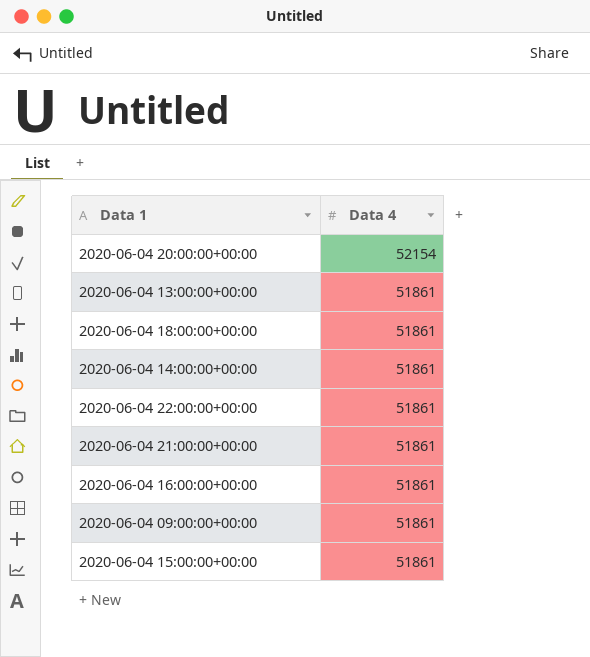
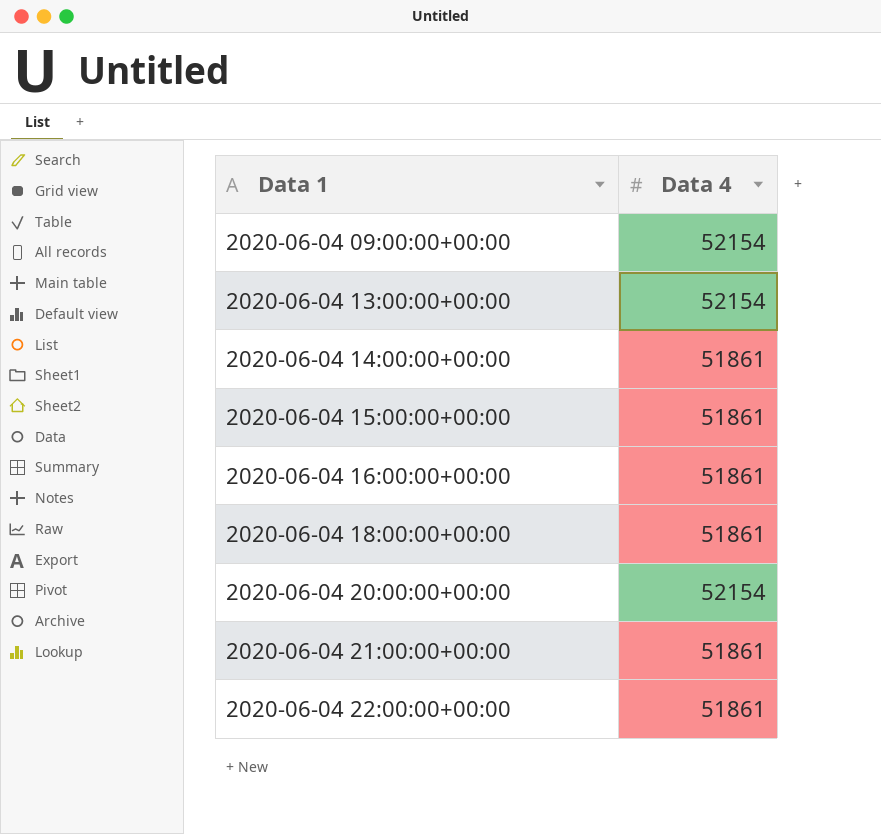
row order: Data 4 descending -> Data 1 ascending
2020-06-04 09:00:00+00:00 | Data 4: 51861 -> 52154
2020-06-04 13:00:00+00:00 | Data 4: 51861 -> 52154

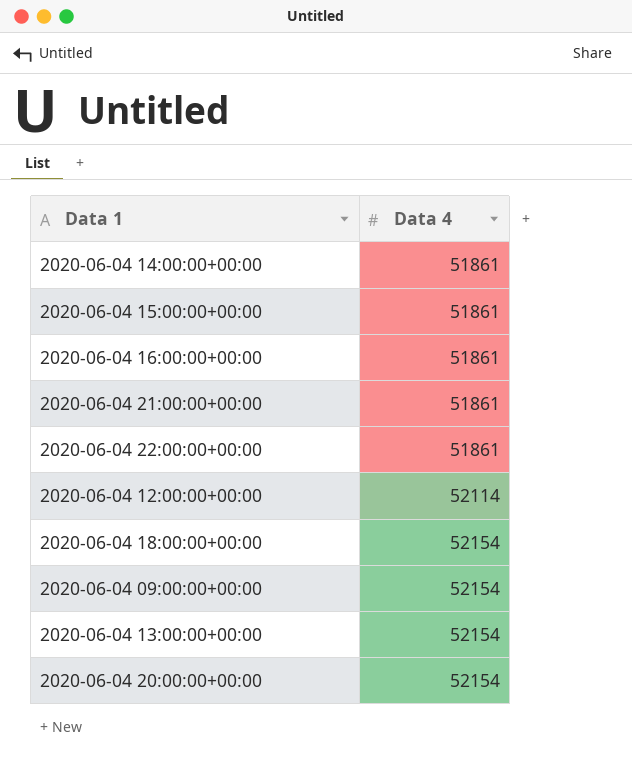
row order: Data 1 ascending -> Data 4 ascending
row 2020-06-04 12:00:00+00:00: none -> 52114
2020-06-04 18:00:00+00:00 | Data 4: 51861 -> 52154

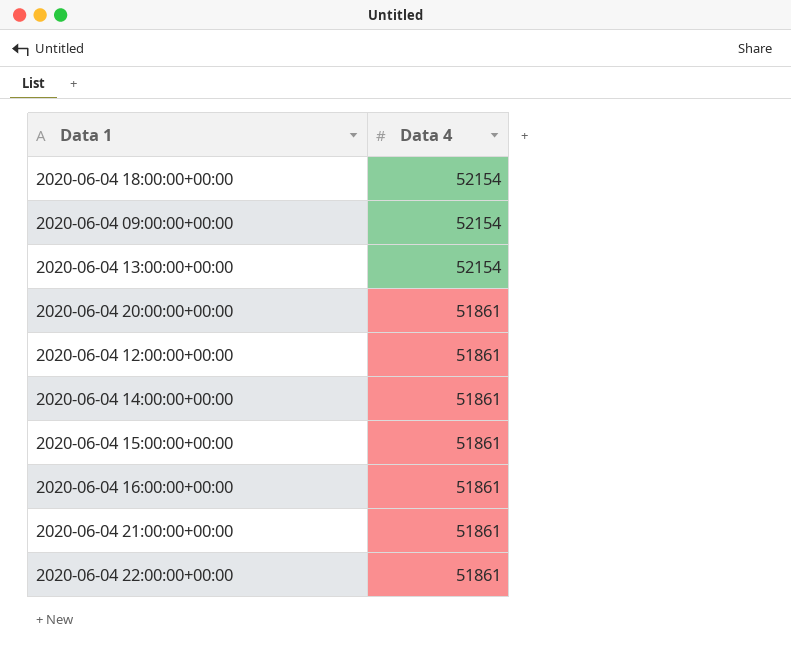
row order: Data 4 ascending -> Data 4 descending
2020-06-04 20:00:00+00:00 | Data 4: 52154 -> 51861
2020-06-04 12:00:00+00:00 | Data 4: 52114 -> 51861

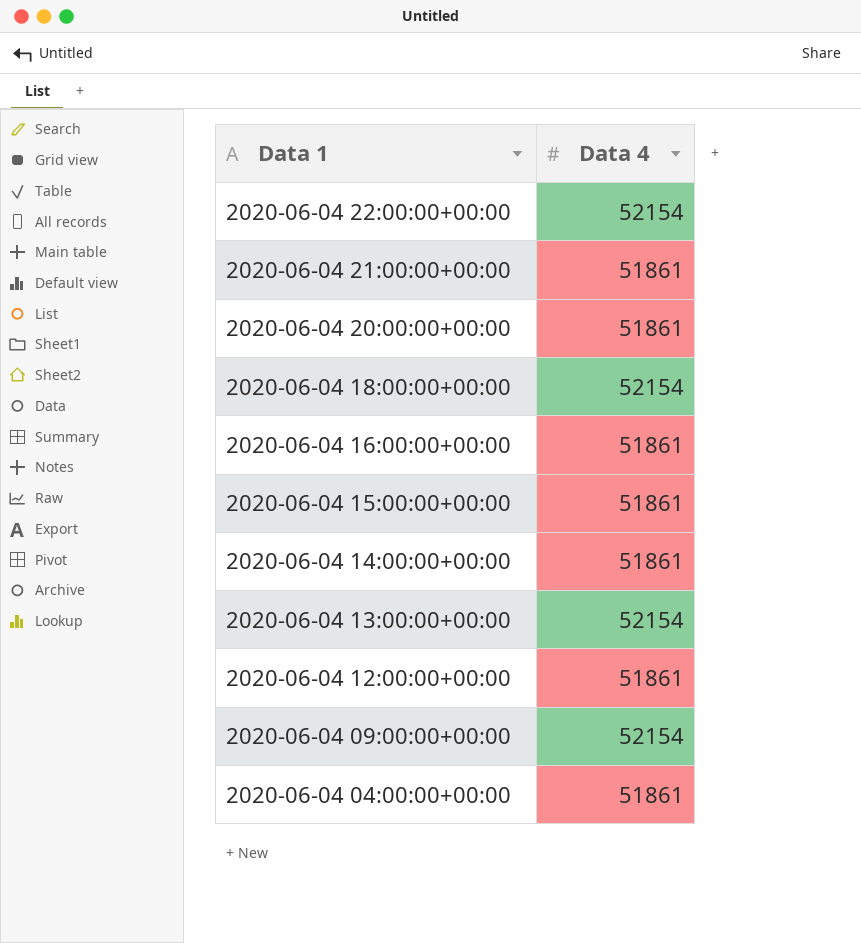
row order: Data 4 descending -> Data 1 descending
2020-06-04 22:00:00+00:00 | Data 4: 51861 -> 52154
row 2020-06-04 04:00:00+00:00: none -> 51861

